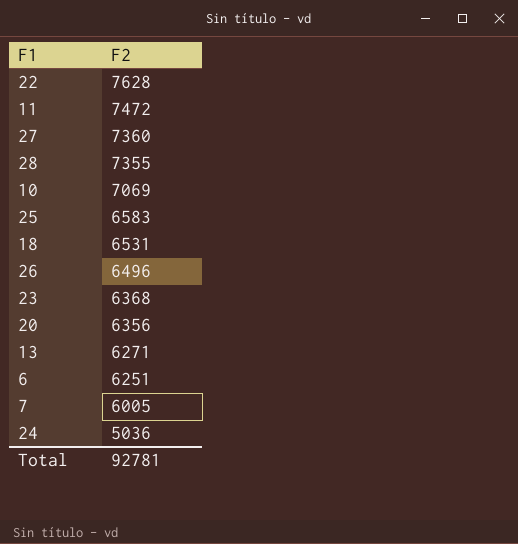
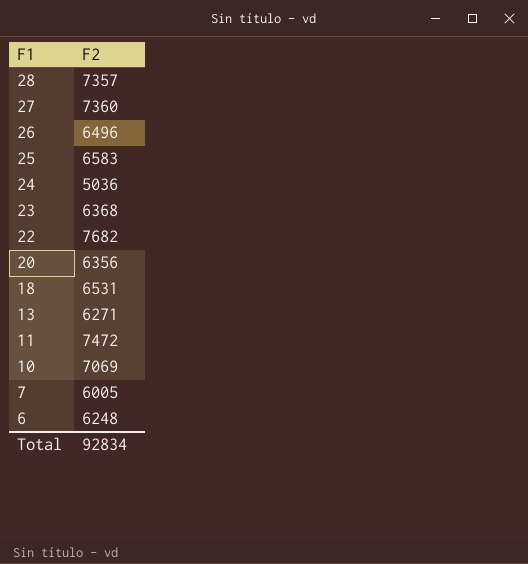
row order: F2 descending -> F1 descending
28 | F2: 7355 -> 7357
22 | F2: 7628 -> 7682
6 | F2: 6251 -> 6248
Total | F2: 92781 -> 92834

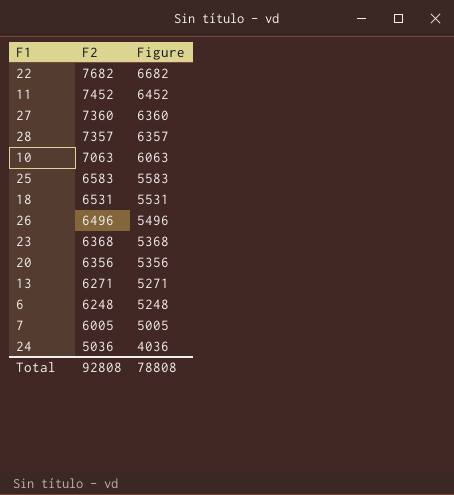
row order: F1 descending -> F2 descending
column Figure | formula: none -> [F2] - 1000
11 | F2: 7472 -> 7452
10 | F2: 7069 -> 7063
Total | F2: 92834 -> 92808

